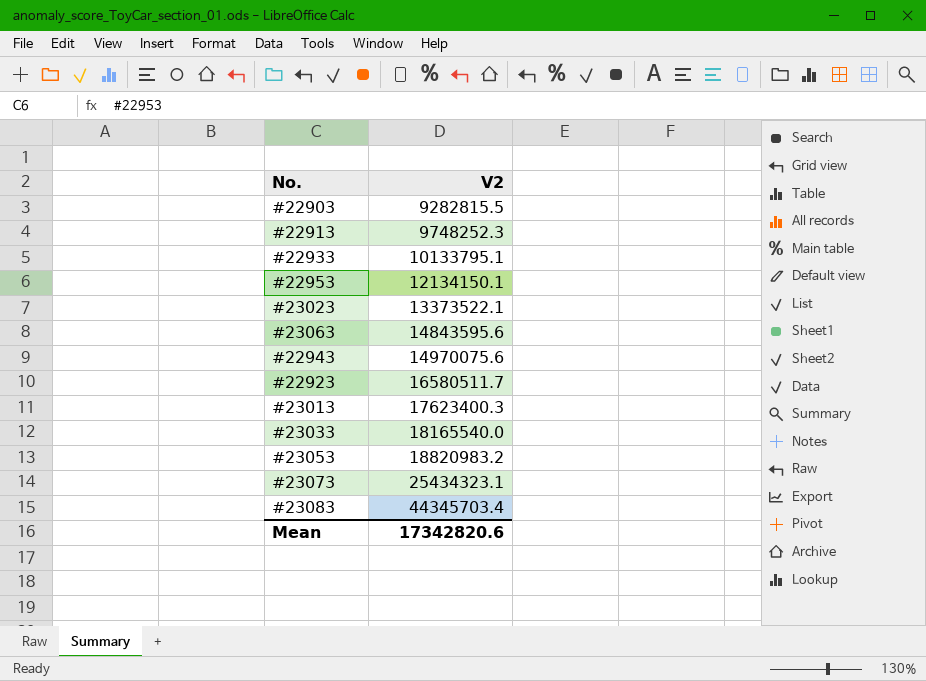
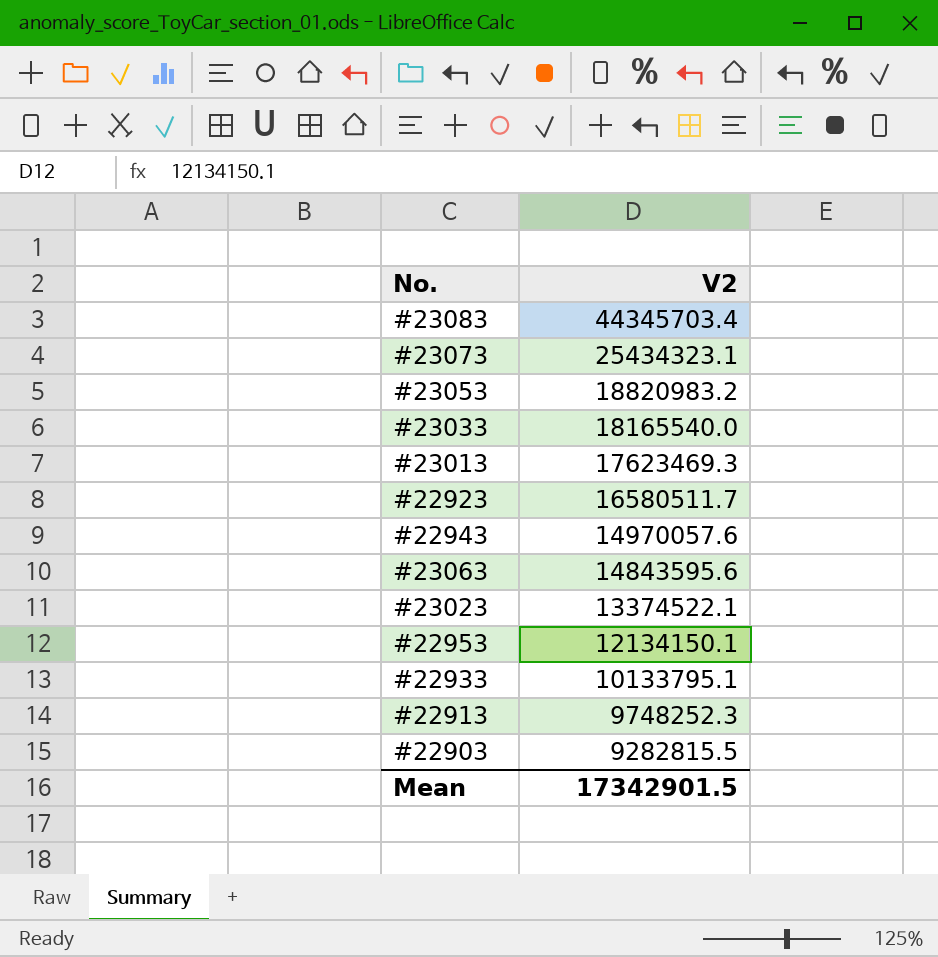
row order: V2 ascending -> V2 descending
#23013 | V2: 17623400.3 -> 17623469.3
#22943 | V2: 14970075.6 -> 14970057.6
#23023 | V2: 13373522.1 -> 13374522.1
Mean | V2: 17342820.6 -> 17342901.5

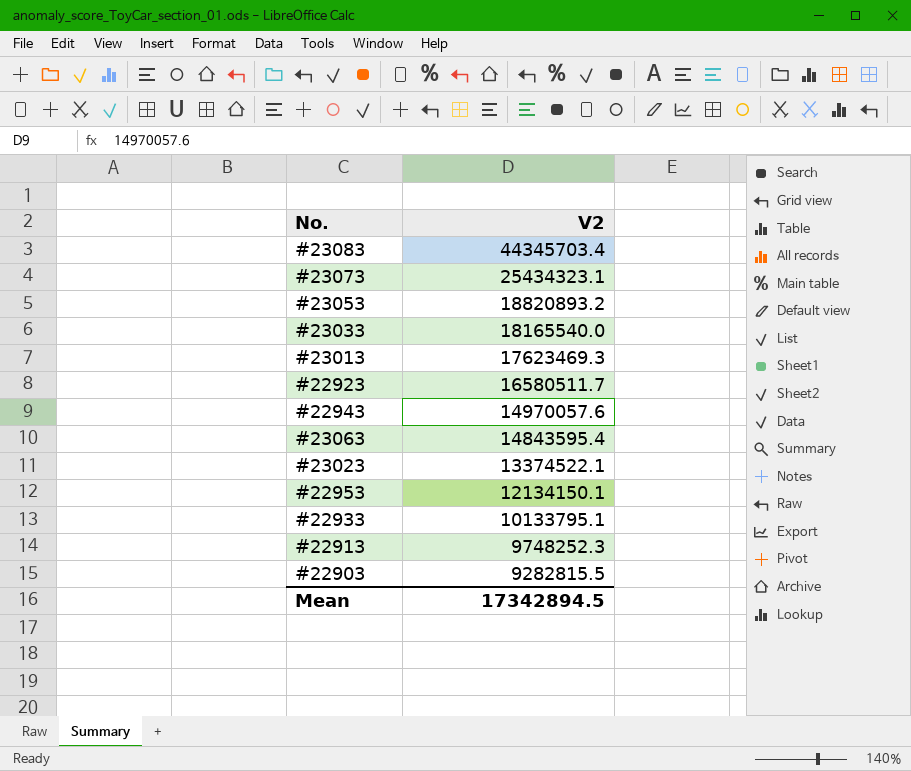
#23053 | V2: 18820983.2 -> 18820893.2
#23063 | V2: 14843595.6 -> 14843595.4
Mean | V2: 17342901.5 -> 17342894.5

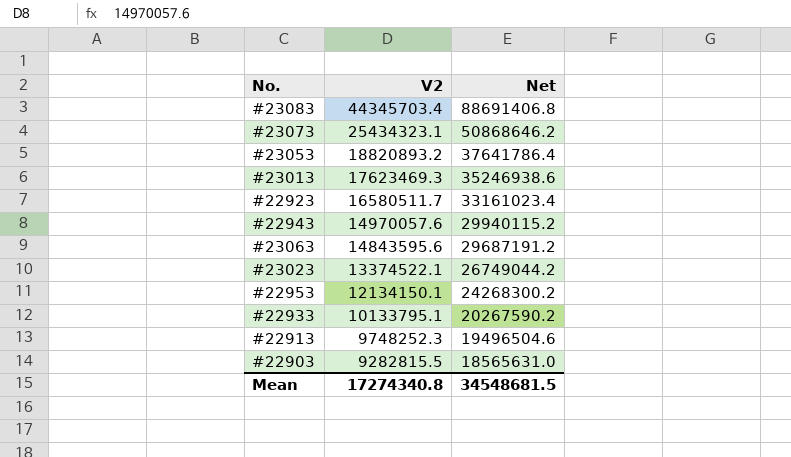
column Net | formula: none -> [V2] * 2
row #23033: 18165540.0 -> none
#23063 | V2: 14843595.4 -> 14843595.6
Mean | V2: 17342894.5 -> 17274340.8

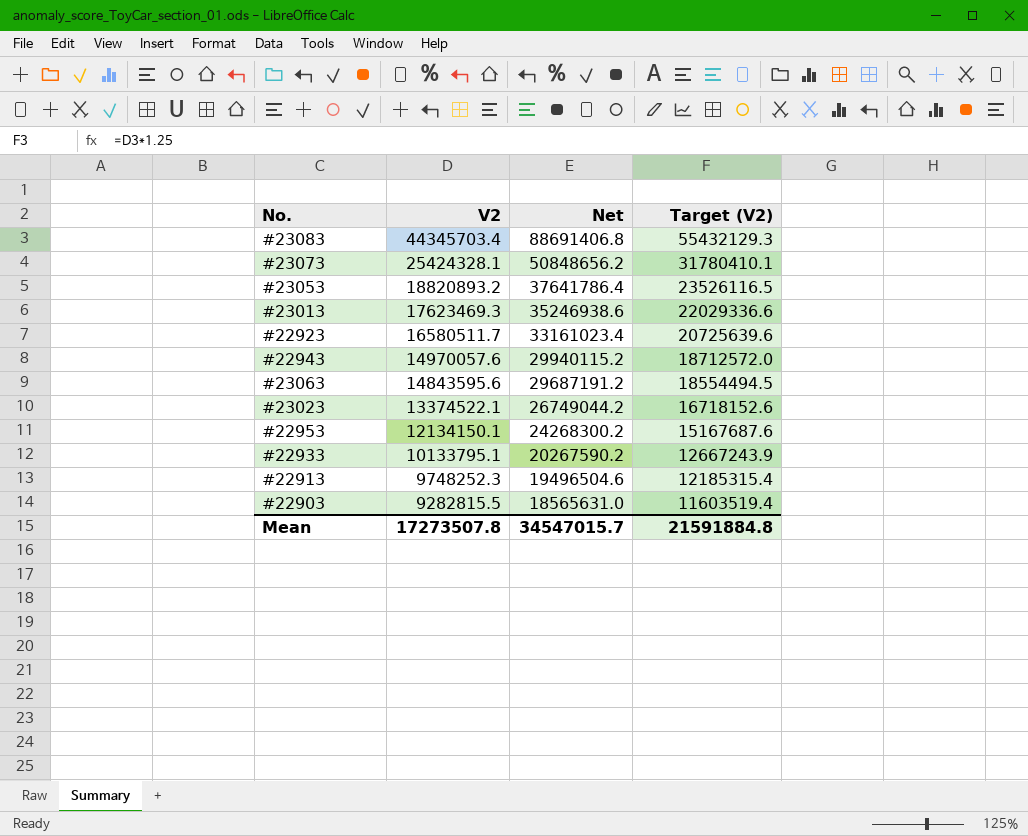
column Target (V2) | formula: none -> [V2] * 1.25
#23073 | V2: 25434323.1 -> 25424328.1
#23073 | Net: 50868646.2 -> 50848656.2
Mean | V2: 17274340.8 -> 17273507.8
Mean | Net: 34548681.5 -> 34547015.7

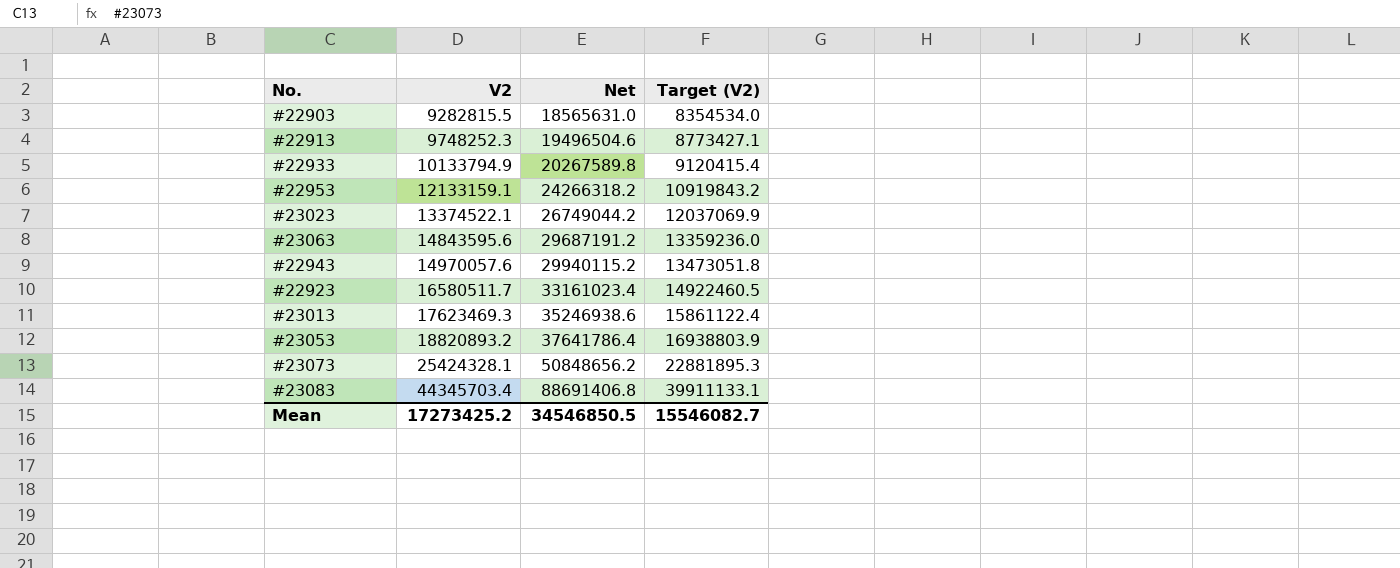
row order: V2 descending -> V2 ascending
column Target (V2) | formula: [V2] * 1.25 -> [V2] * 0.9
#22933 | V2: 10133795.1 -> 10133794.9
#22933 | Net: 20267590.2 -> 20267589.8
#22953 | V2: 12134150.1 -> 12133159.1
#22953 | Net: 24268300.2 -> 24266318.2
Mean | V2: 17273507.8 -> 17273425.2
Mean | Net: 34547015.7 -> 34546850.5
Mean | Target (V2): 21591884.8 -> 15546082.7

